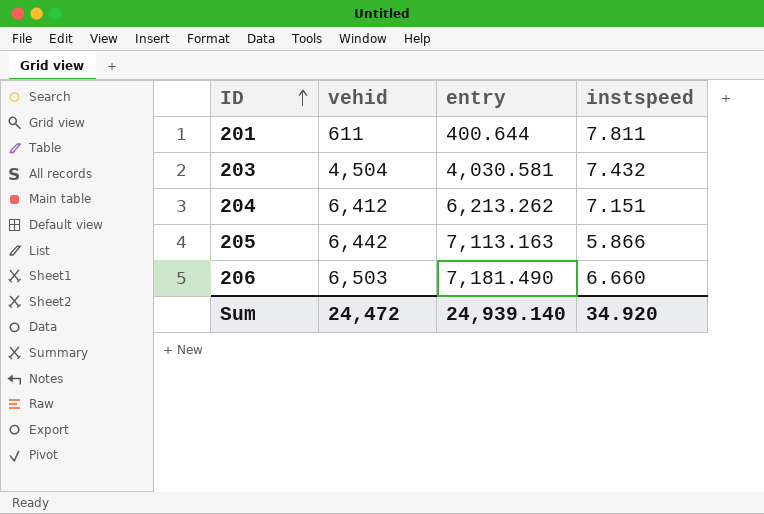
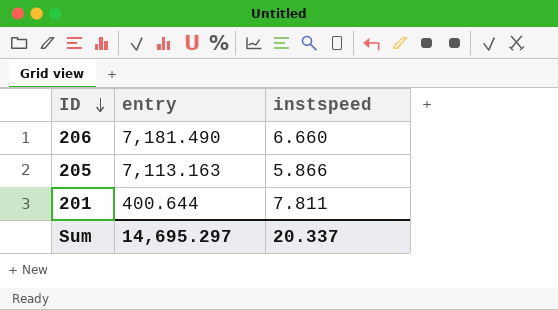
row order: ID ascending -> ID descending
column vehid | position: 2 -> none
row 203: 4,504 | 4,030.581 | 7.432 -> none
row 204: 6,412 | 6,213.262 | 7.151 -> none
Sum | entry: 24,939.140 -> 14,695.297
Sum | instspeed: 34.920 -> 20.337

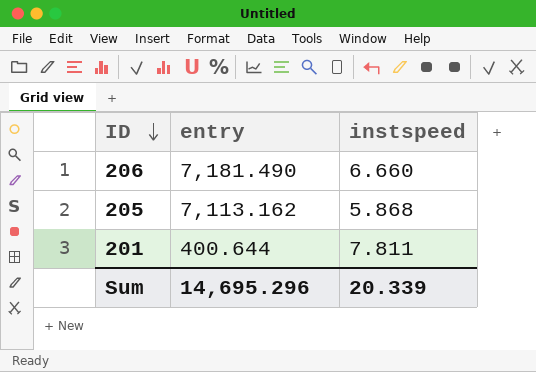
205 | entry: 7,113.163 -> 7,113.162
205 | instspeed: 5.866 -> 5.868
Sum | entry: 14,695.297 -> 14,695.296
Sum | instspeed: 20.337 -> 20.339

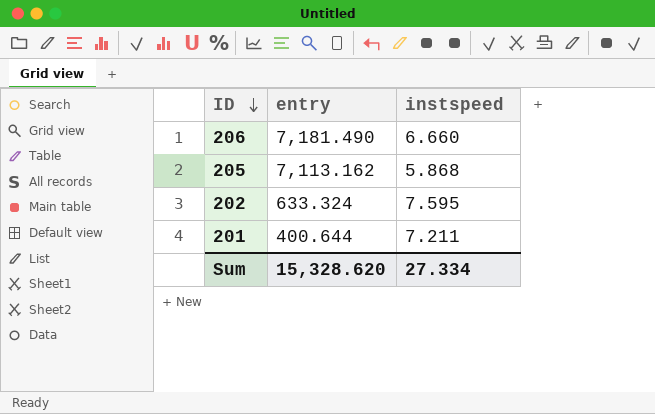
row 202: none -> 633.324 | 7.595
201 | instspeed: 7.811 -> 7.211
Sum | entry: 14,695.296 -> 15,328.620
Sum | instspeed: 20.339 -> 27.334

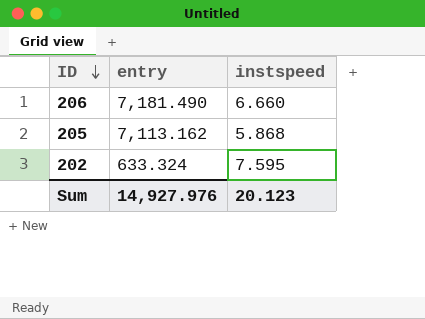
row 201: 400.644 | 7.211 -> none
Sum | entry: 15,328.620 -> 14,927.976
Sum | instspeed: 27.334 -> 20.123

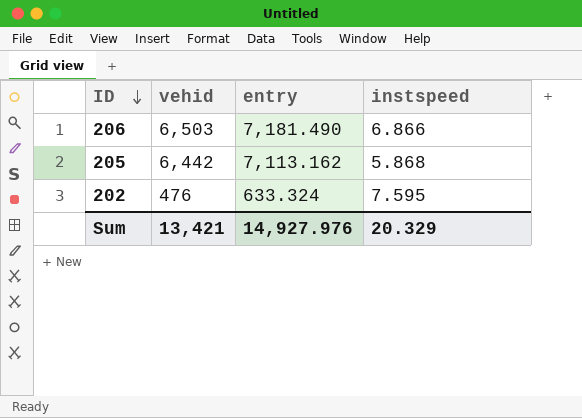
column vehid | position: none -> 2
206 | instspeed: 6.660 -> 6.866
Sum | instspeed: 20.123 -> 20.329

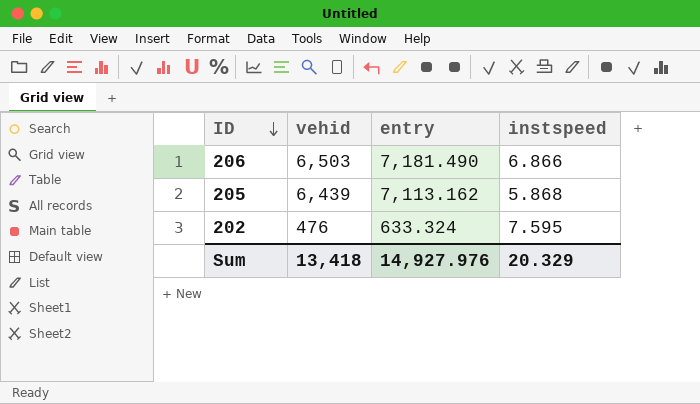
205 | vehid: 6,442 -> 6,439
Sum | vehid: 13,421 -> 13,418

